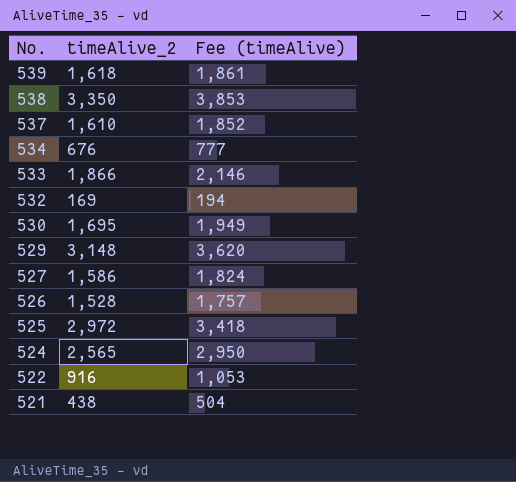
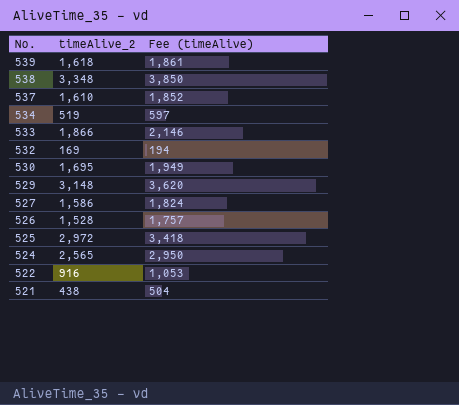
538 | timeAlive_2: 3,350 -> 3,348
538 | Fee (timeAlive): 3,853 -> 3,850
534 | timeAlive_2: 676 -> 519
534 | Fee (timeAlive): 777 -> 597

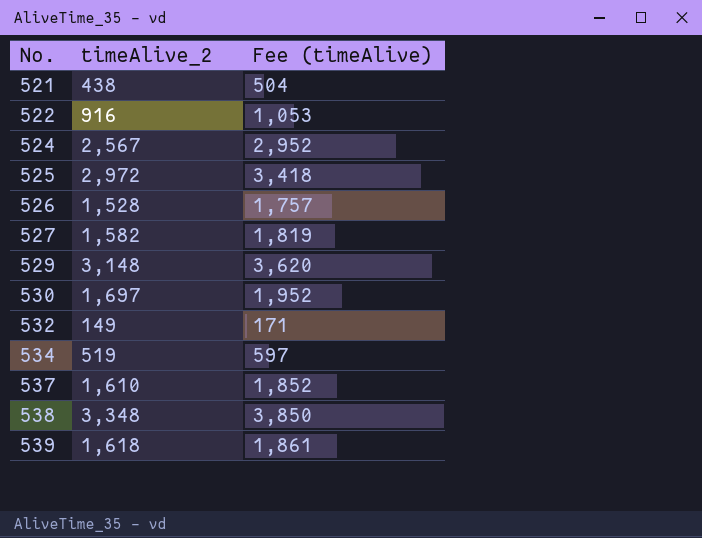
row order: No. descending -> No. ascending
row 533: 1,866 | 2,146 -> none
524 | timeAlive_2: 2,565 -> 2,567
524 | Fee (timeAlive): 2,950 -> 2,952
527 | timeAlive_2: 1,586 -> 1,582
527 | Fee (timeAlive): 1,824 -> 1,819
530 | timeAlive_2: 1,695 -> 1,697
530 | Fee (timeAlive): 1,949 -> 1,952
532 | timeAlive_2: 169 -> 149
532 | Fee (timeAlive): 194 -> 171

